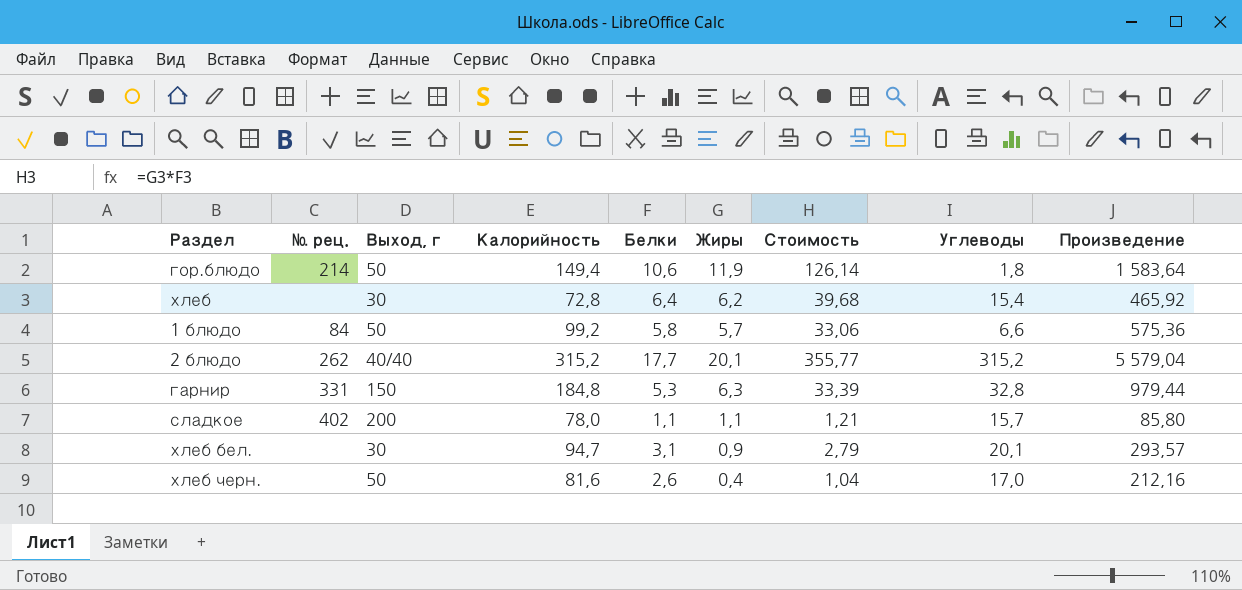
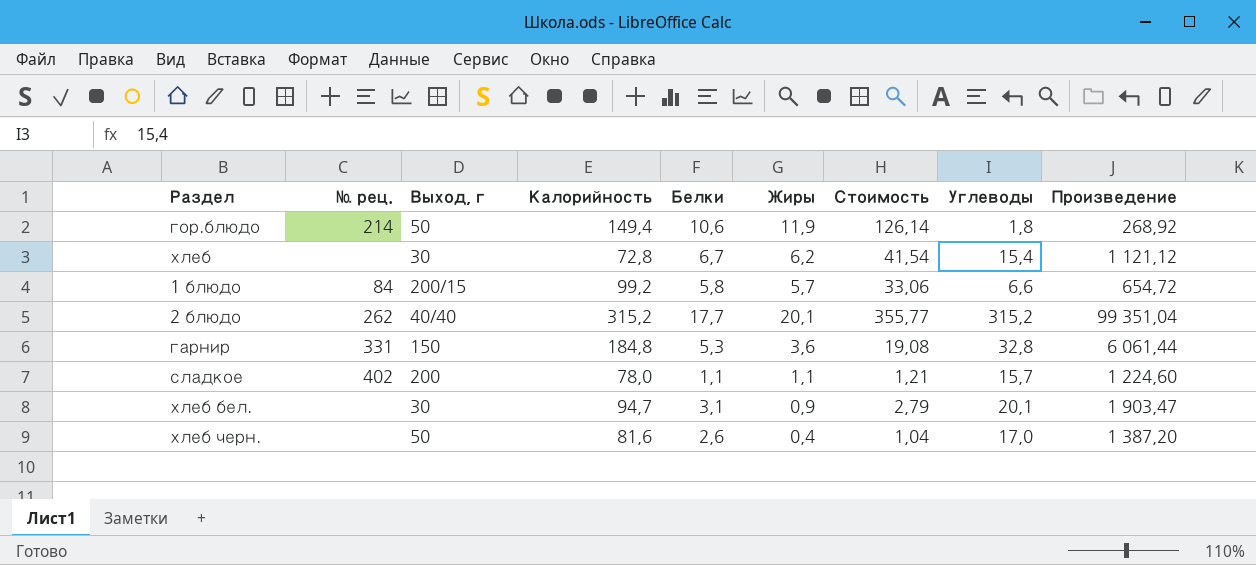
column Произведение | formula: [Калорийность] * [Белки] -> [Калорийность] * [Углеводы]
хлеб | Белки: 6,4 -> 6,7
хлеб | Стоимость: 39,68 -> 41,54
1 блюдо | Выход, г: 50 -> 200/15
гарнир | Жиры: 6,3 -> 3,6
гарнир | Стоимость: 33,39 -> 19,08

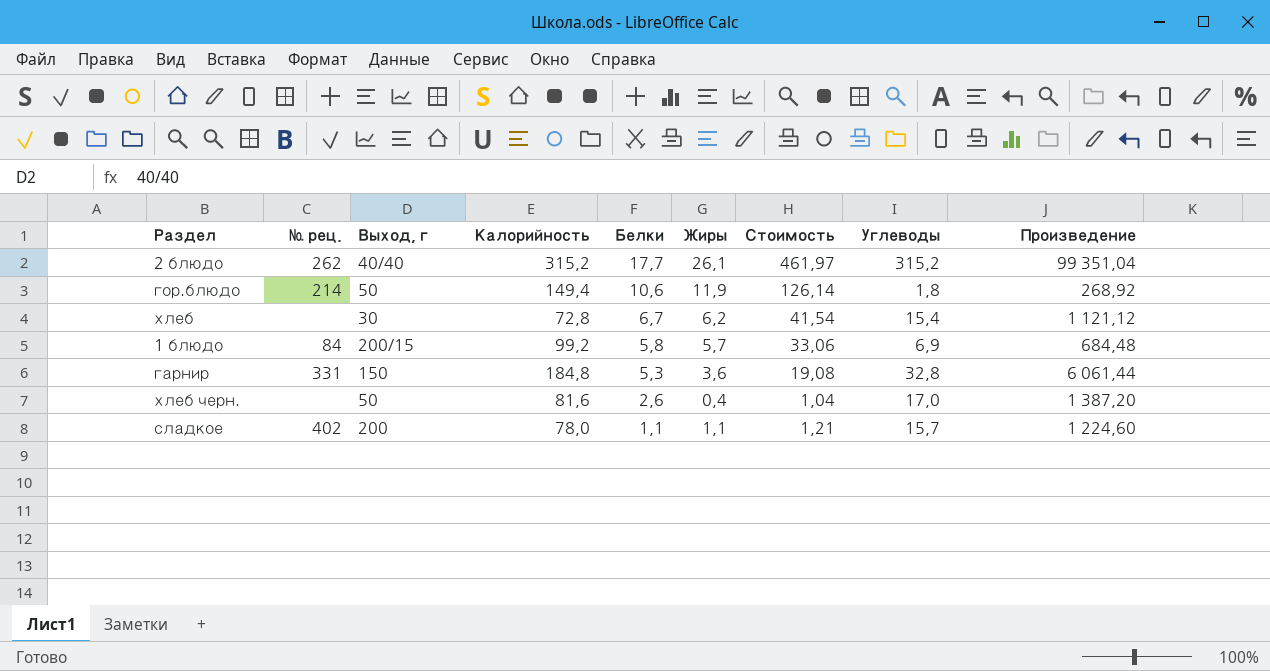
row order: none -> Белки descending
row хлеб бел.: none | 30 | 94,7 | 3,1 | 0,9 | 2,79 | 20,1 | 1 903,47 -> none
2 блюдо | Жиры: 20,1 -> 26,1
2 блюдо | Стоимость: 355,77 -> 461,97
1 блюдо | Углеводы: 6,6 -> 6,9
1 блюдо | Произведение: 654,72 -> 684,48

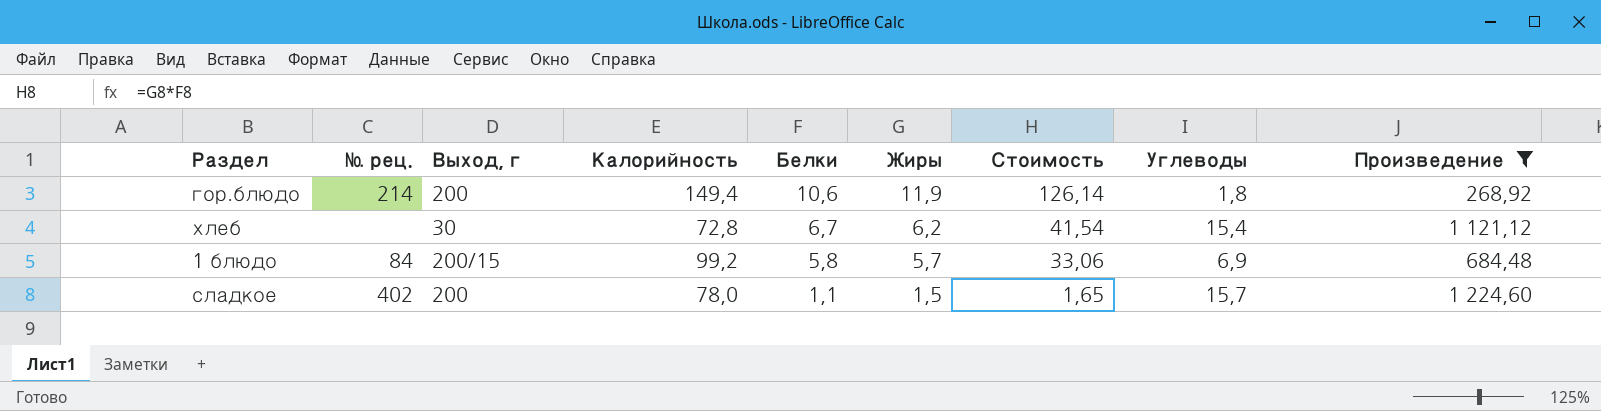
filter: none -> Произведение <= 1 224,60
гор.блюдо | Выход, г: 50 -> 200
сладкое | Жиры: 1,1 -> 1,5
сладкое | Стоимость: 1,21 -> 1,65

